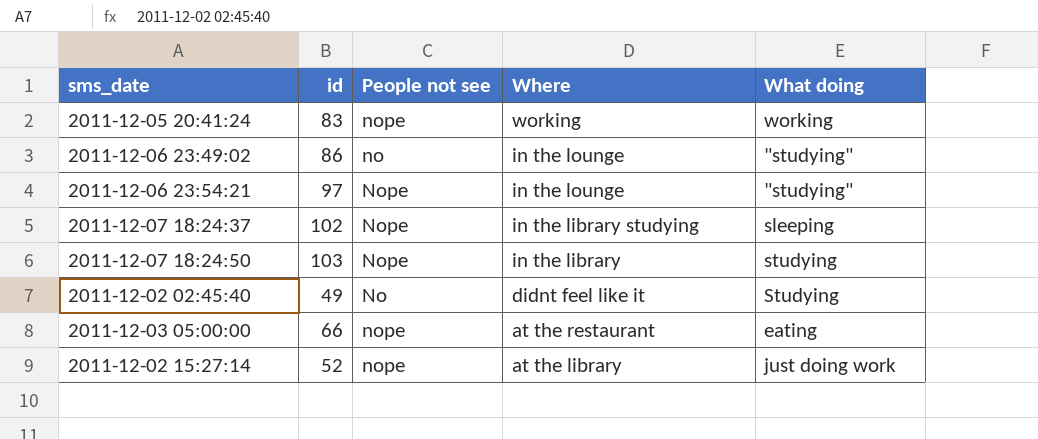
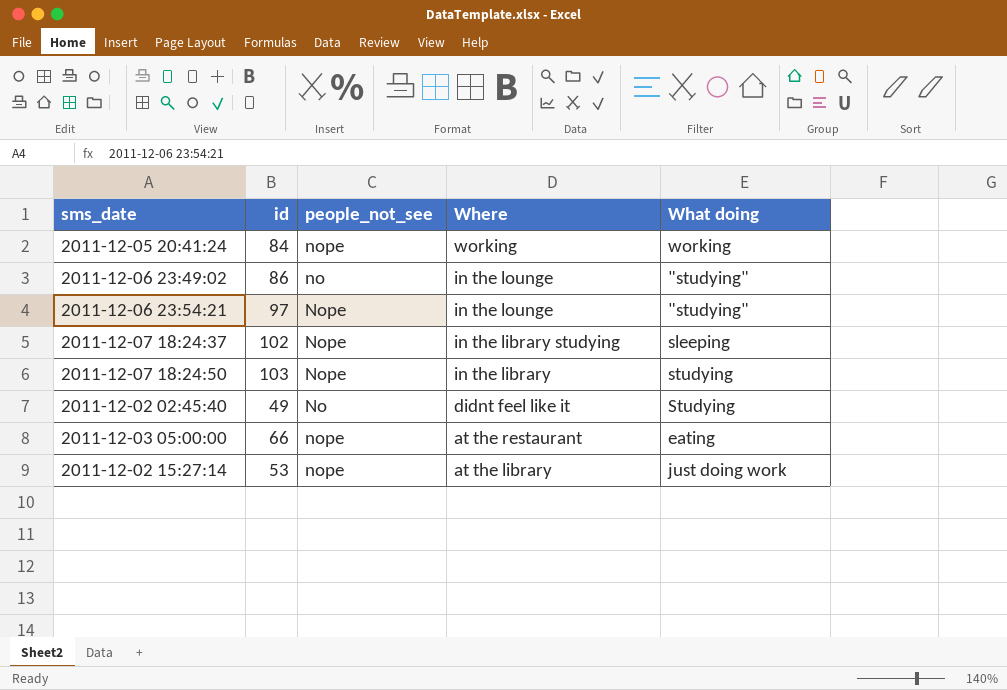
column name: People not see -> people_not_see
2011-12-05 20:41:24 | id: 83 -> 84
2011-12-02 15:27:14 | id: 52 -> 53

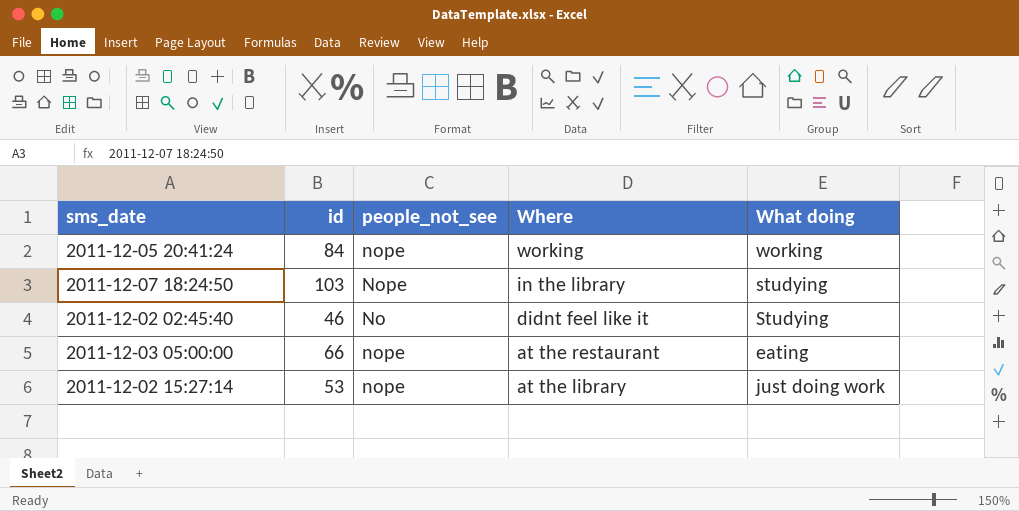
row 2011-12-06 23:49:02: 86 | no | in the lounge | "studying" -> none
row 2011-12-06 23:54:21: 97 | Nope | in the lounge | "studying" -> none
row 2011-12-07 18:24:37: 102 | Nope | in the library studying | sleeping -> none
2011-12-02 02:45:40 | id: 49 -> 46

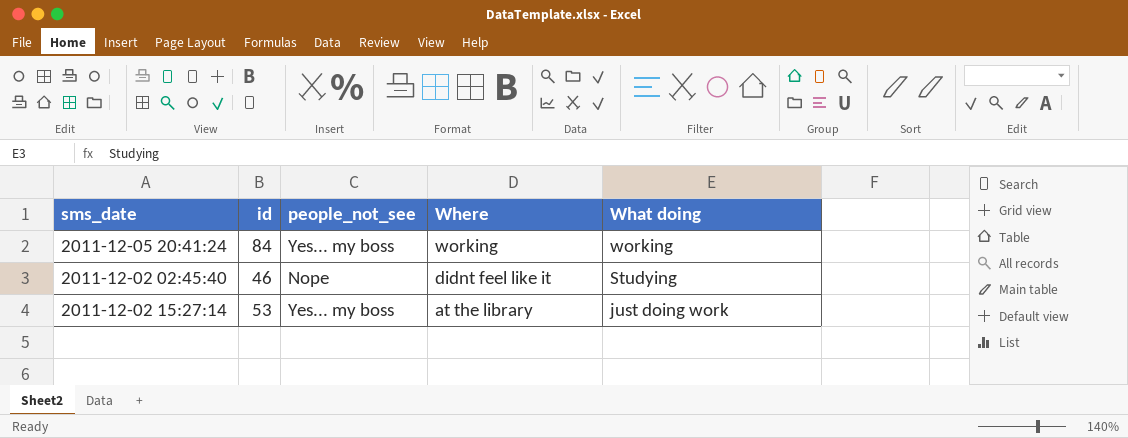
row 2011-12-07 18:24:50: 103 | Nope | in the library | studying -> none
row 2011-12-03 05:00:00: 66 | nope | at the restaurant | eating -> none
2011-12-05 20:41:24 | people_not_see: nope -> Yes... my boss
2011-12-02 02:45:40 | people_not_see: No -> Nope
2011-12-02 15:27:14 | people_not_see: nope -> Yes... my boss

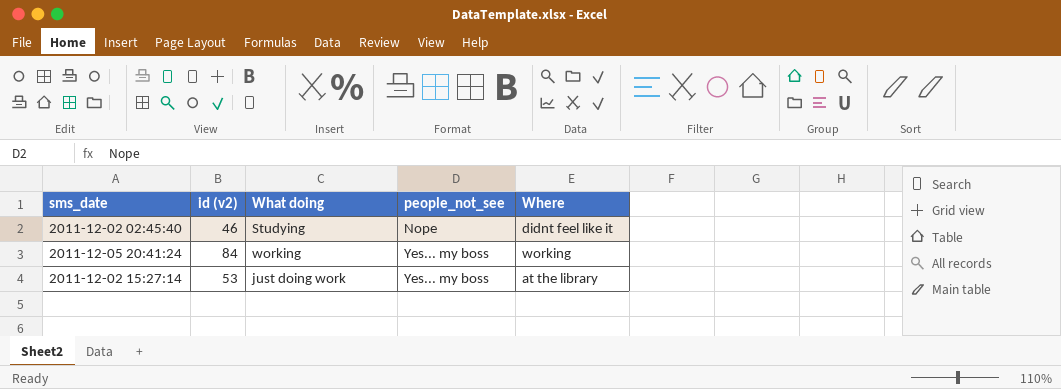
row order: Where descending -> people_not_see ascending
column name: id -> id (v2)
column What doing | position: 5 -> 3

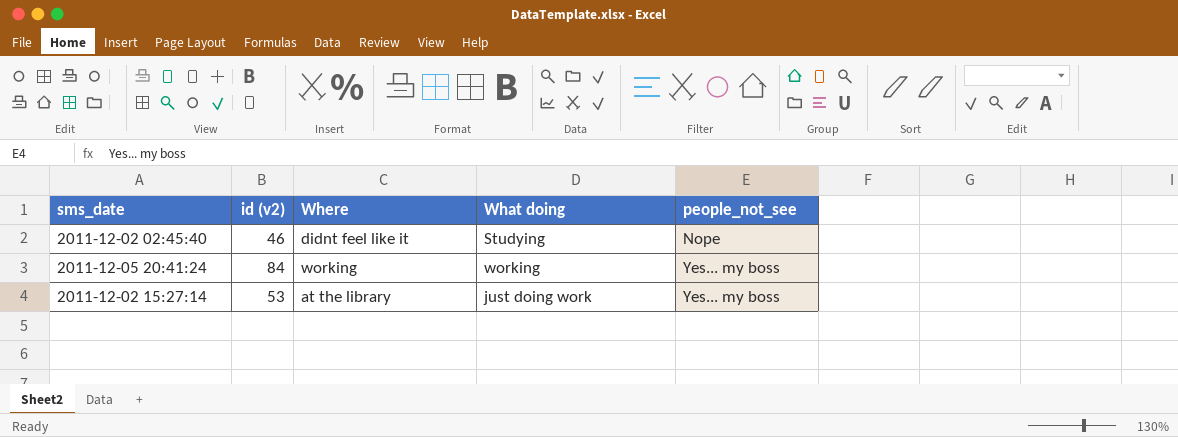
column Where | position: 5 -> 3

